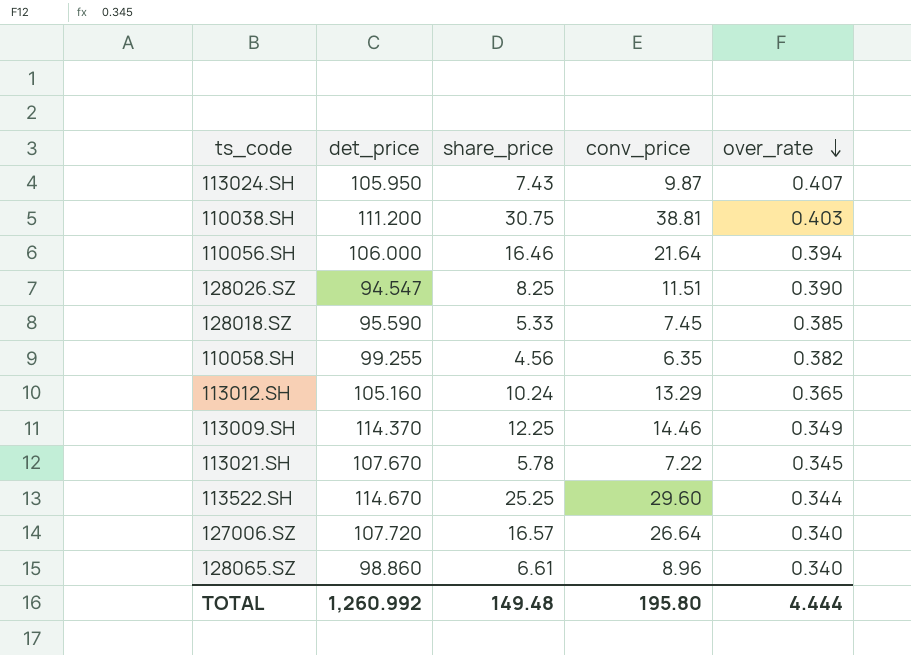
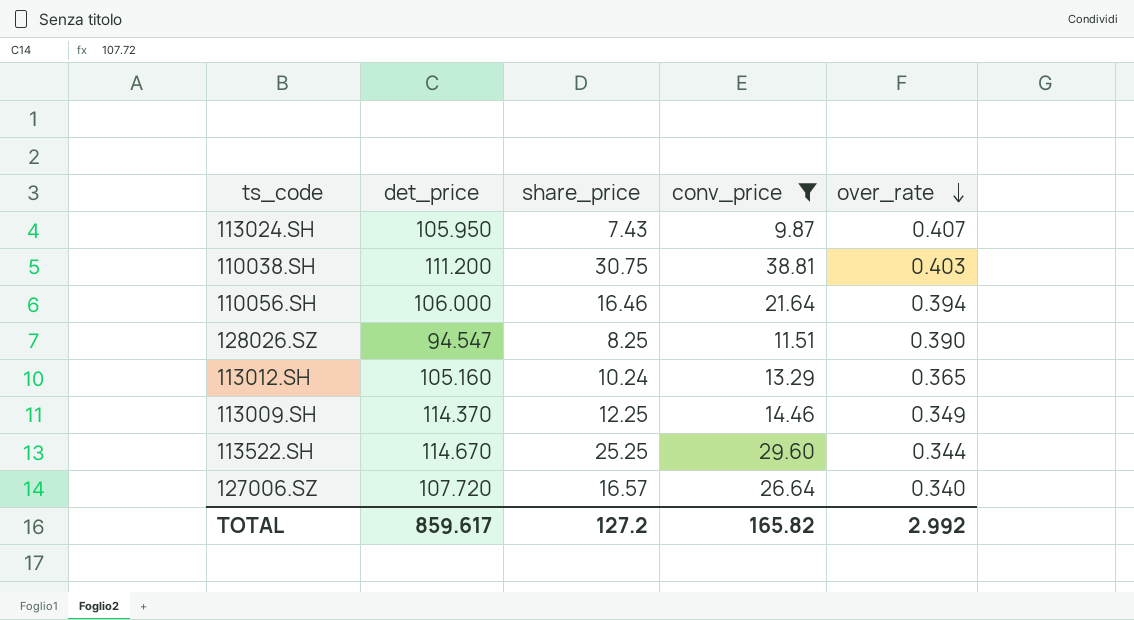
filter: none -> conv_price >= 9.87
TOTAL | det_price: 1,260.992 -> 859.617
TOTAL | share_price: 149.48 -> 127.2
TOTAL | conv_price: 195.80 -> 165.82
TOTAL | over_rate: 4.444 -> 2.992

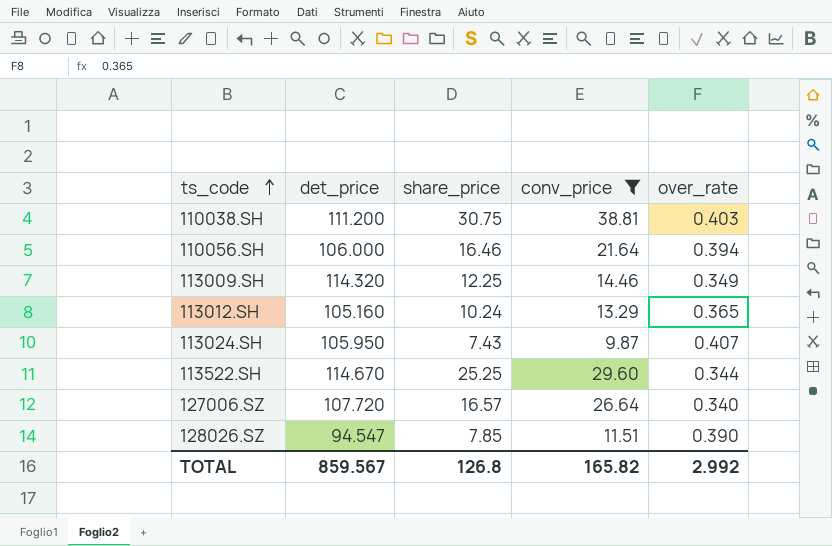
row order: over_rate descending -> ts_code ascending
113009.SH | det_price: 114.370 -> 114.320
128026.SZ | share_price: 8.25 -> 7.85
TOTAL | det_price: 859.617 -> 859.567
TOTAL | share_price: 127.2 -> 126.8

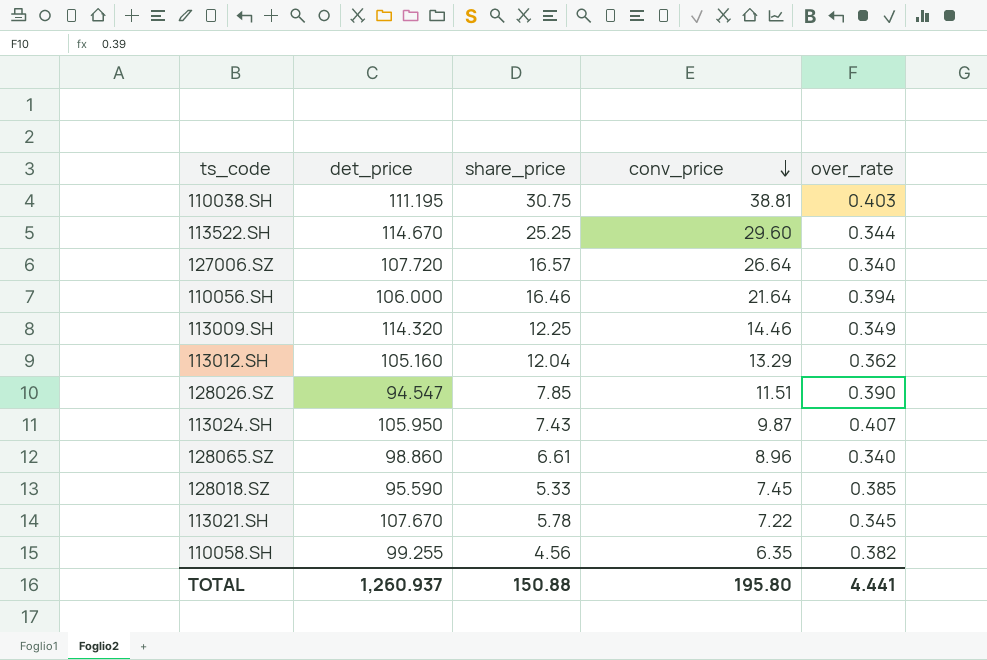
filter: conv_price >= 9.87 -> none
row order: ts_code ascending -> conv_price descending
110038.SH | det_price: 111.200 -> 111.195
113012.SH | share_price: 10.24 -> 12.04
113012.SH | over_rate: 0.365 -> 0.362
TOTAL | det_price: 859.567 -> 1,260.937
TOTAL | share_price: 126.8 -> 150.88
TOTAL | conv_price: 165.82 -> 195.80
TOTAL | over_rate: 2.992 -> 4.441

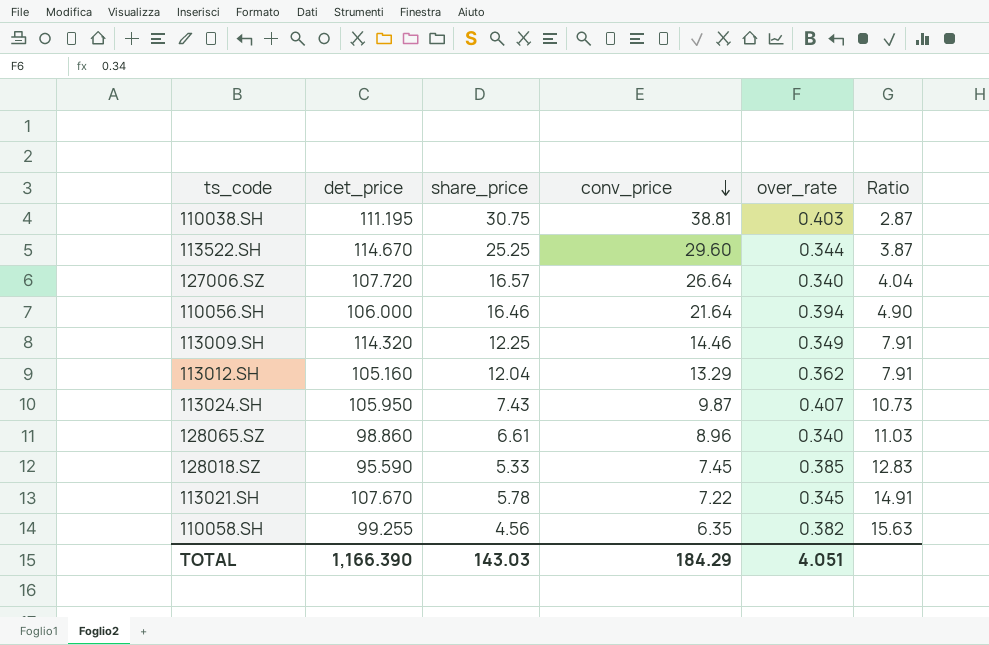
column Ratio | formula: none -> [det_price] / [conv_price]
row 128026.SZ: 94.547 | 7.85 | 11.51 | 0.390 -> none
TOTAL | det_price: 1,260.937 -> 1,166.390
TOTAL | share_price: 150.88 -> 143.03
TOTAL | conv_price: 195.80 -> 184.29
TOTAL | over_rate: 4.441 -> 4.051

